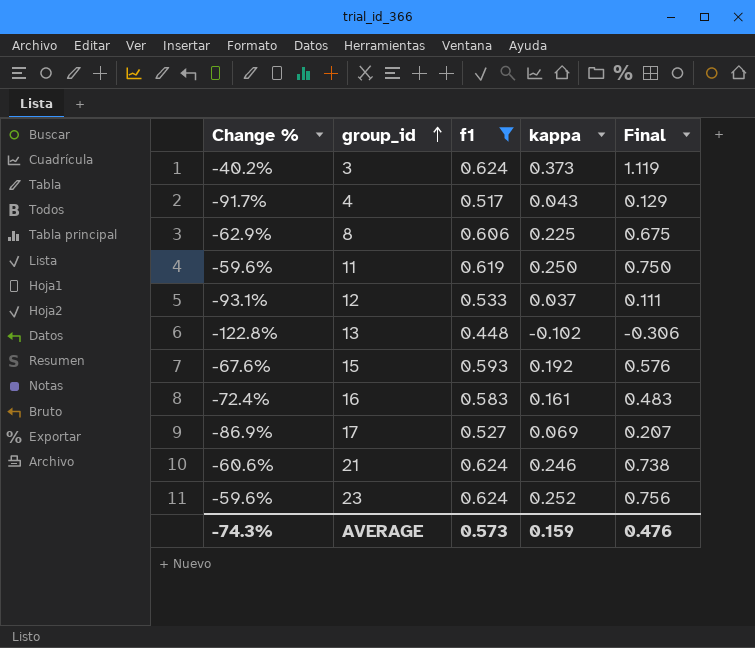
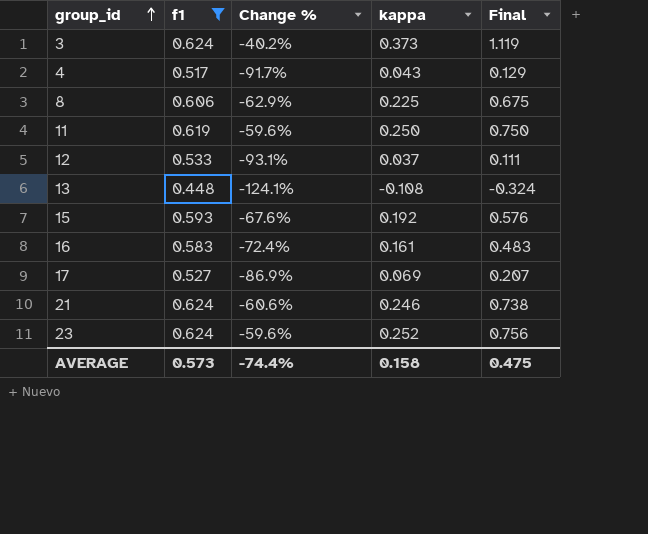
column Change % | position: 1 -> 3
13 | Change %: -122.8% -> -124.1%
13 | kappa: -0.102 -> -0.108
13 | Final: -0.306 -> -0.324
AVERAGE | Change %: -74.3% -> -74.4%
AVERAGE | kappa: 0.159 -> 0.158
AVERAGE | Final: 0.476 -> 0.475

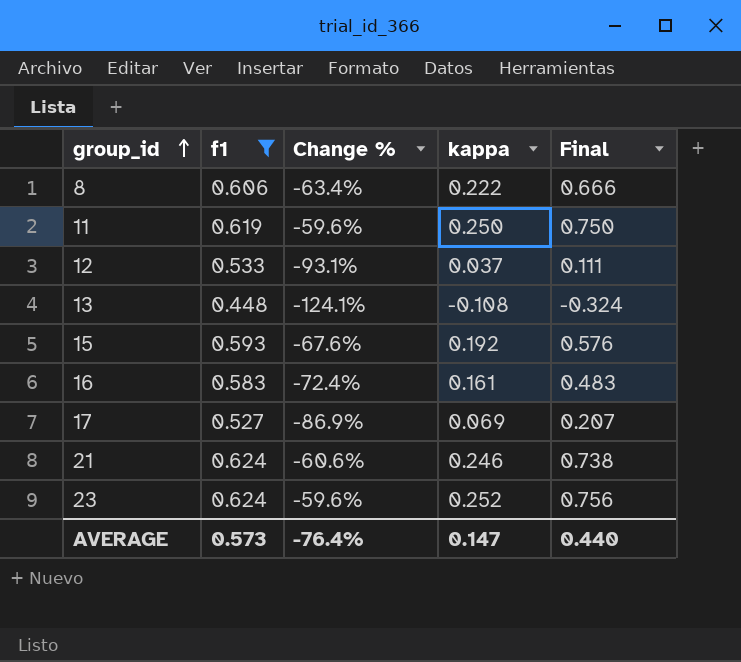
row 3: 0.624 | -40.2% | 0.373 | 1.119 -> none
row 4: 0.517 | -91.7% | 0.043 | 0.129 -> none
8 | Change %: -62.9% -> -63.4%
8 | kappa: 0.225 -> 0.222
8 | Final: 0.675 -> 0.666
AVERAGE | Change %: -74.4% -> -76.4%
AVERAGE | kappa: 0.158 -> 0.147
AVERAGE | Final: 0.475 -> 0.440

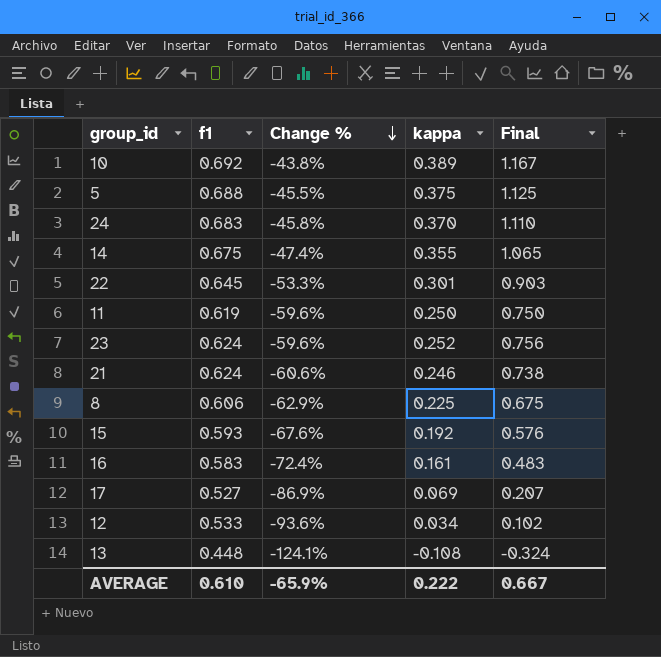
filter: f1 <= 0.624 -> none
row order: group_id ascending -> Change % descending
8 | Change %: -63.4% -> -62.9%
8 | kappa: 0.222 -> 0.225
8 | Final: 0.666 -> 0.675
12 | Change %: -93.1% -> -93.6%
12 | kappa: 0.037 -> 0.034
12 | Final: 0.111 -> 0.102
AVERAGE | f1: 0.573 -> 0.610
AVERAGE | Change %: -76.4% -> -65.9%
AVERAGE | kappa: 0.147 -> 0.222
AVERAGE | Final: 0.440 -> 0.667

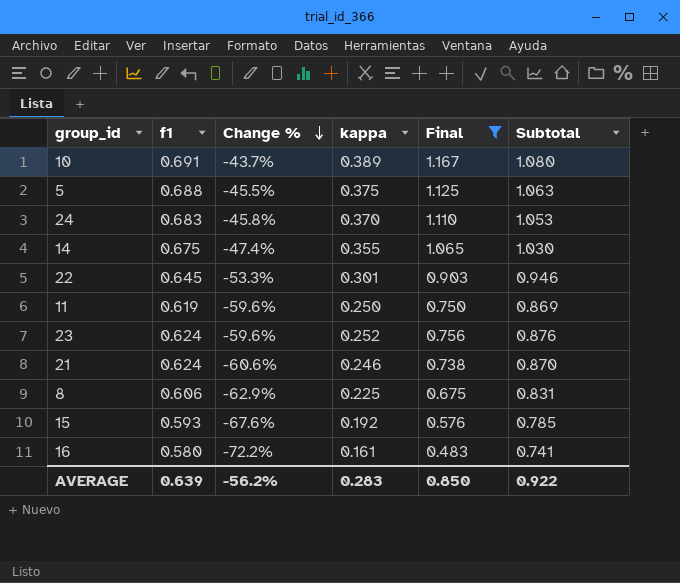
filter: none -> Final >= 0.483
column Subtotal | formula: none -> [f1] + [kappa]
10 | f1: 0.692 -> 0.691
10 | Change %: -43.8% -> -43.7%
16 | f1: 0.583 -> 0.580
16 | Change %: -72.4% -> -72.2%
AVERAGE | f1: 0.610 -> 0.639
AVERAGE | Change %: -65.9% -> -56.2%
AVERAGE | kappa: 0.222 -> 0.283
AVERAGE | Final: 0.667 -> 0.850

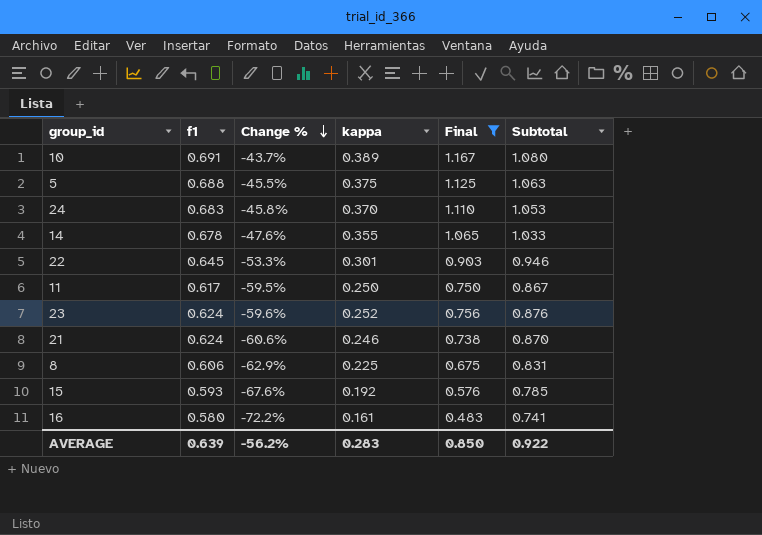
14 | f1: 0.675 -> 0.678
14 | Change %: -47.4% -> -47.6%
14 | Subtotal: 1.030 -> 1.033
11 | f1: 0.619 -> 0.617
11 | Change %: -59.6% -> -59.5%
11 | Subtotal: 0.869 -> 0.867

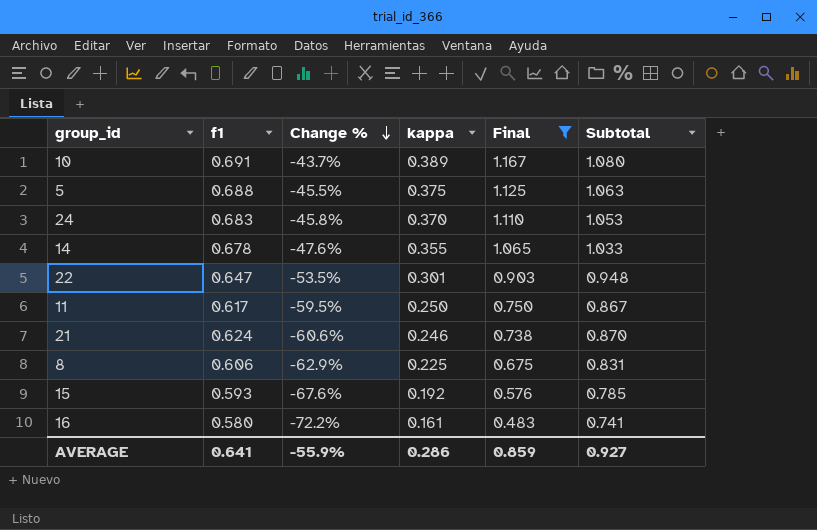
row 23: 0.624 | -59.6% | 0.252 | 0.756 | 0.876 -> none
22 | f1: 0.645 -> 0.647
22 | Change %: -53.3% -> -53.5%
22 | Subtotal: 0.946 -> 0.948
AVERAGE | f1: 0.639 -> 0.641
AVERAGE | Change %: -56.2% -> -55.9%
AVERAGE | kappa: 0.283 -> 0.286
AVERAGE | Final: 0.850 -> 0.859
AVERAGE | Subtotal: 0.922 -> 0.927

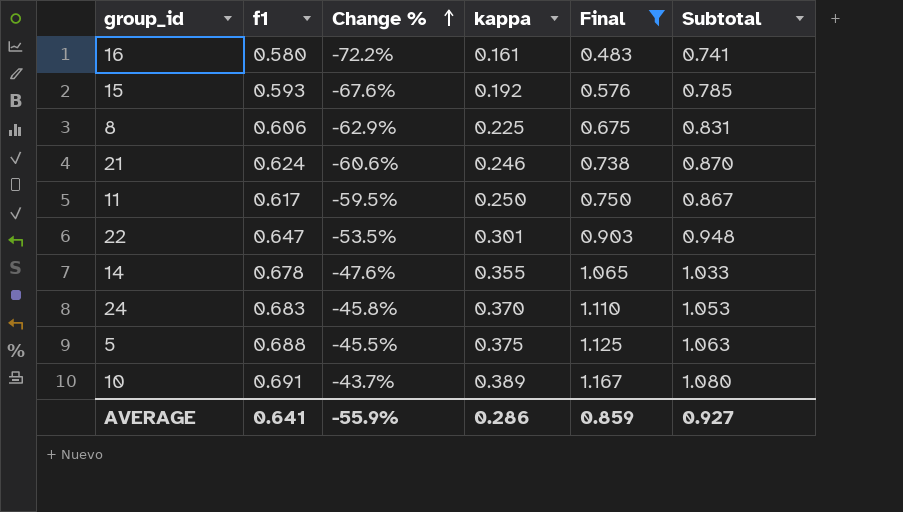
row order: Change % descending -> Change % ascending

